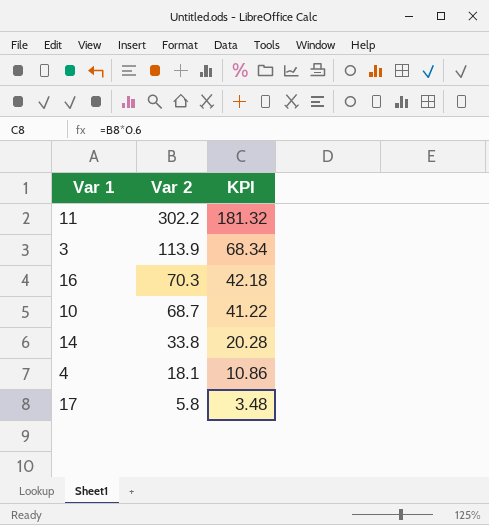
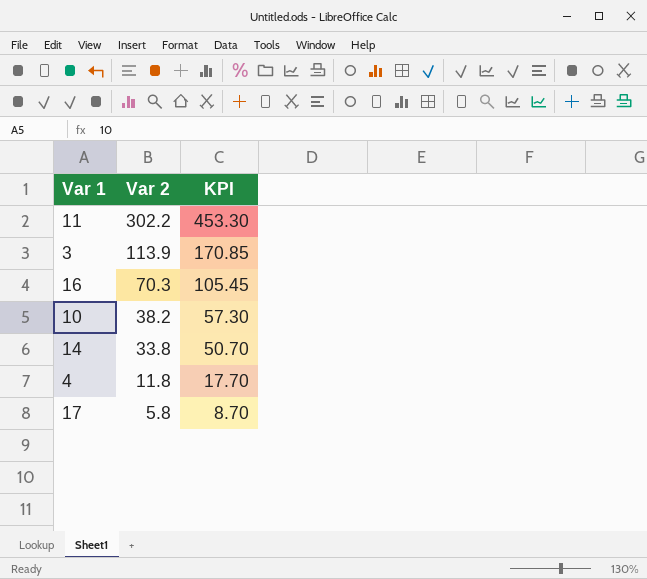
column KPI | formula: [Var 2] * 0.6 -> [Var 2] * 1.5
10 | Var 2: 68.7 -> 38.2
4 | Var 2: 18.1 -> 11.8

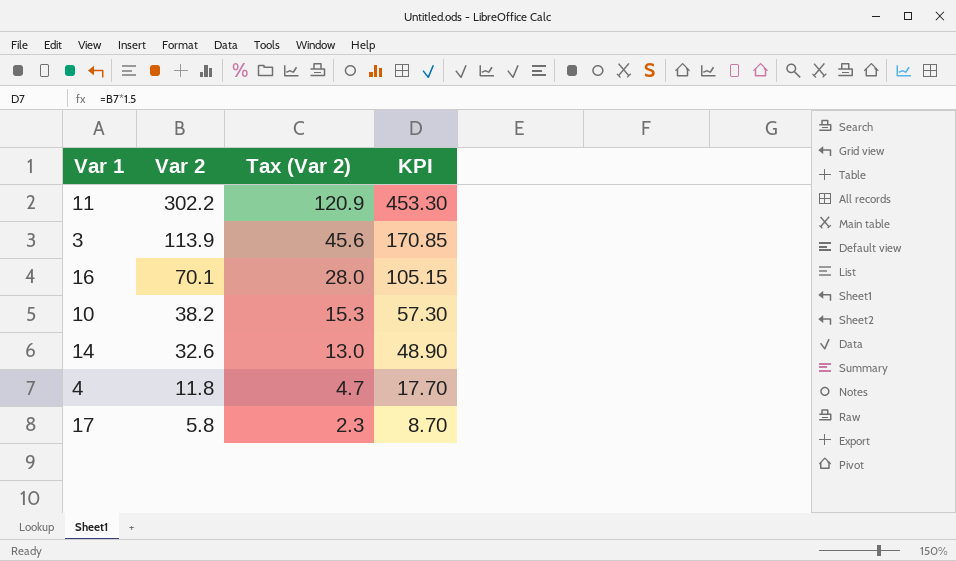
column Tax (Var 2) | formula: none -> [Var 2] * 0.4
16 | Var 2: 70.3 -> 70.1
16 | KPI: 105.45 -> 105.15
14 | Var 2: 33.8 -> 32.6
14 | KPI: 50.70 -> 48.90

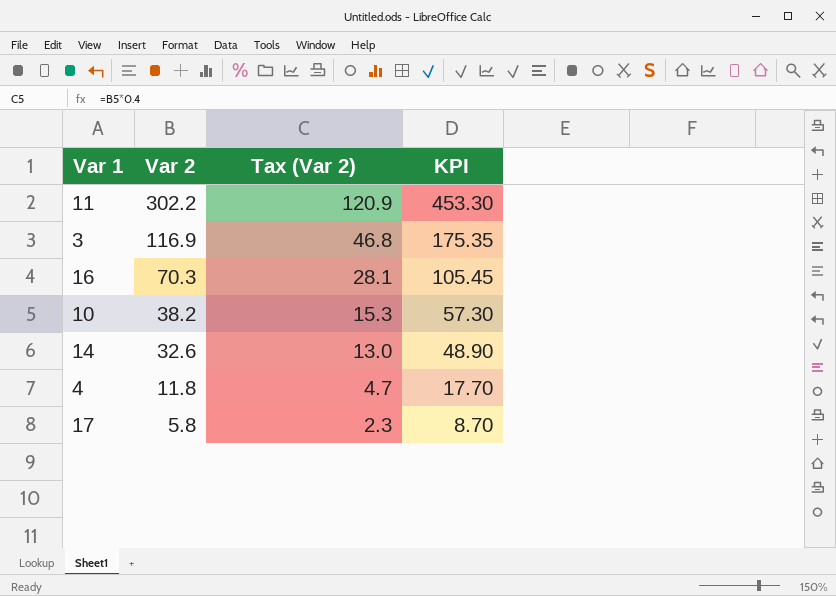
3 | Var 2: 113.9 -> 116.9
3 | Tax (Var 2): 45.6 -> 46.8
3 | KPI: 170.85 -> 175.35
16 | Var 2: 70.1 -> 70.3
16 | Tax (Var 2): 28.0 -> 28.1
16 | KPI: 105.15 -> 105.45

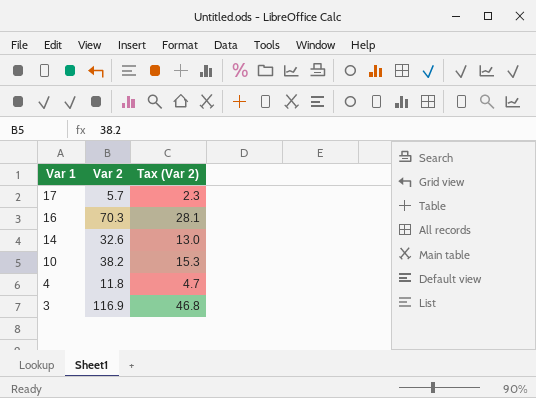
row order: Var 2 descending -> Var 1 descending
column KPI | formula: [Var 2] * 1.5 -> none
row 11: 302.2 | 120.9 | 453.30 -> none
17 | Var 2: 5.8 -> 5.7

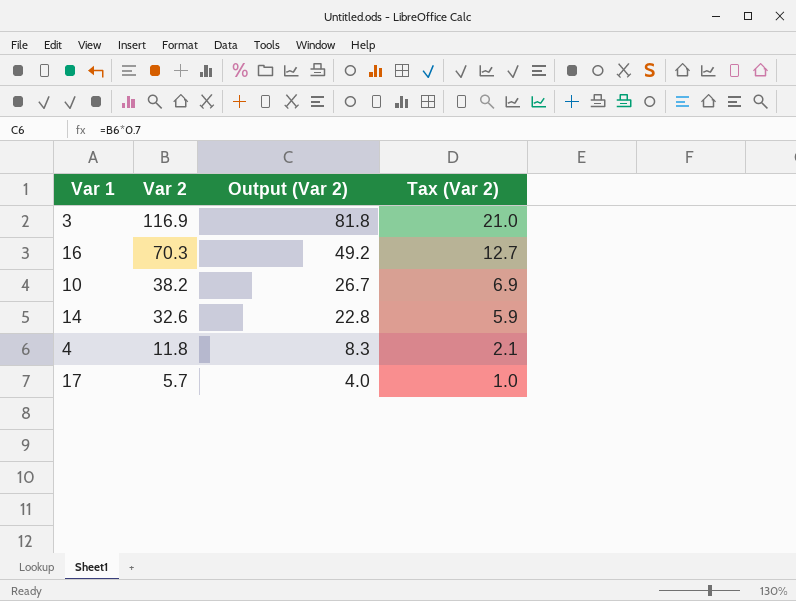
row order: Var 1 descending -> Var 2 descending
column Output (Var 2) | formula: none -> [Var 2] * 0.7
column Tax (Var 2) | formula: [Var 2] * 0.4 -> [Var 2] * 0.18

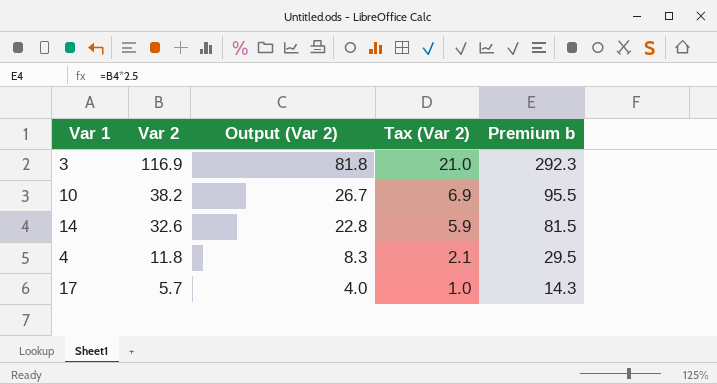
column Premium b | formula: none -> [Var 2] * 2.5
row 16: 70.3 | 49.2 | 12.7 -> none

